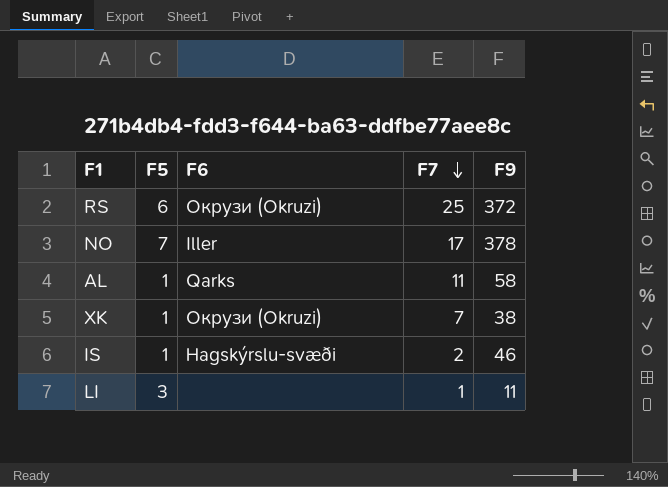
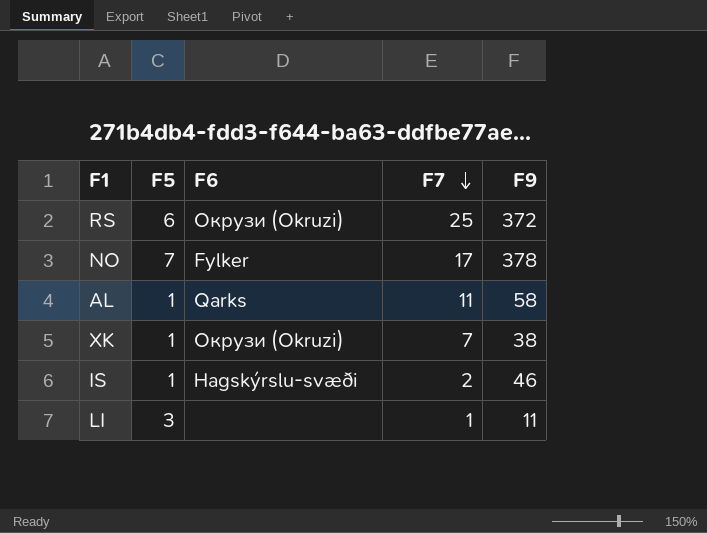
NO | F6: Iller -> Fylker

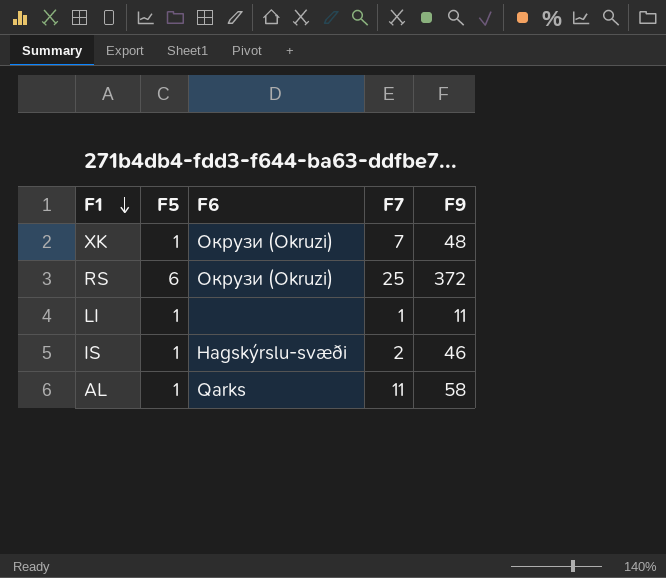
row order: F7 descending -> F1 descending
row NO: 7 | Fylker | 17 | 378 -> none
XK | F9: 38 -> 48
LI | F5: 3 -> 1

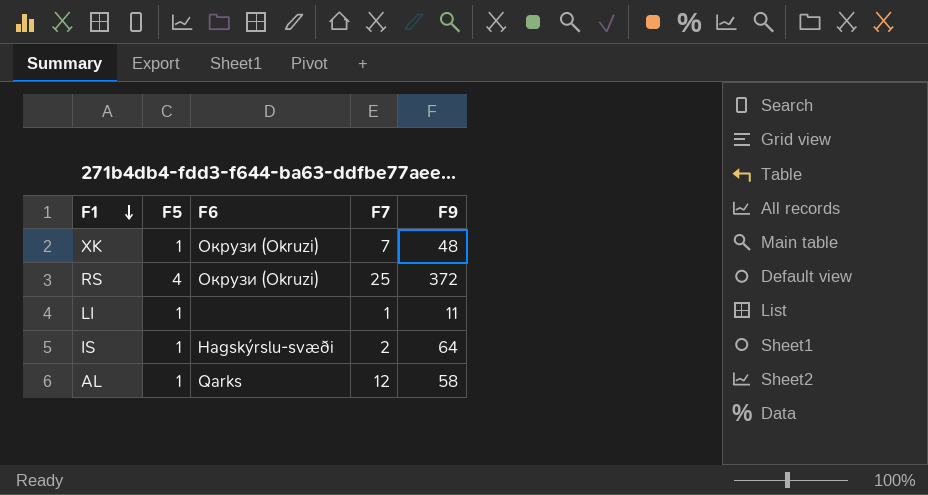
RS | F5: 6 -> 4
IS | F9: 46 -> 64
AL | F7: 11 -> 12

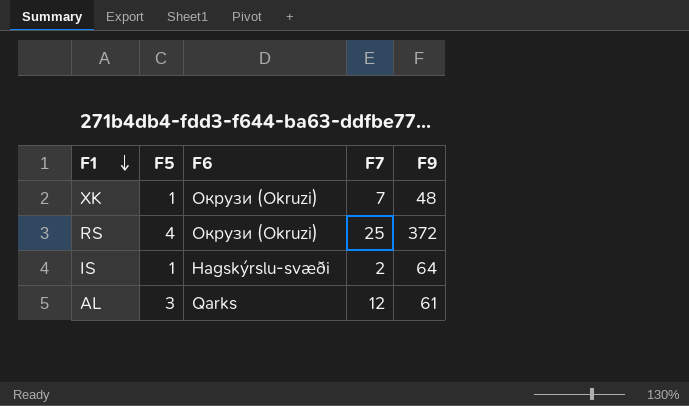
row LI: 1 | none | 1 | 11 -> none
AL | F5: 1 -> 3
AL | F9: 58 -> 61

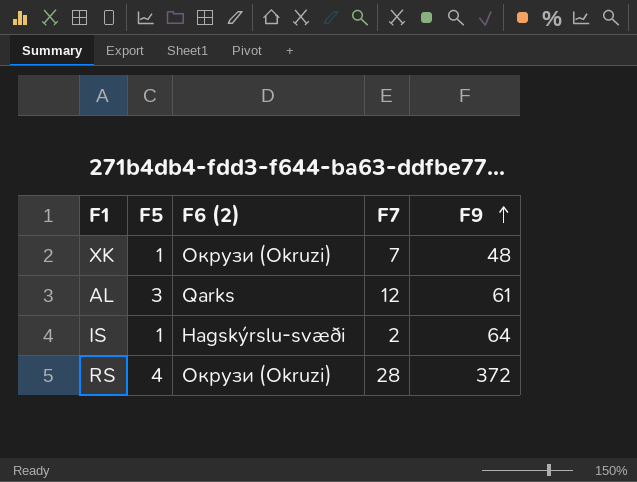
row order: F1 descending -> F9 ascending
column name: F6 -> F6 (2)
RS | F7: 25 -> 28

